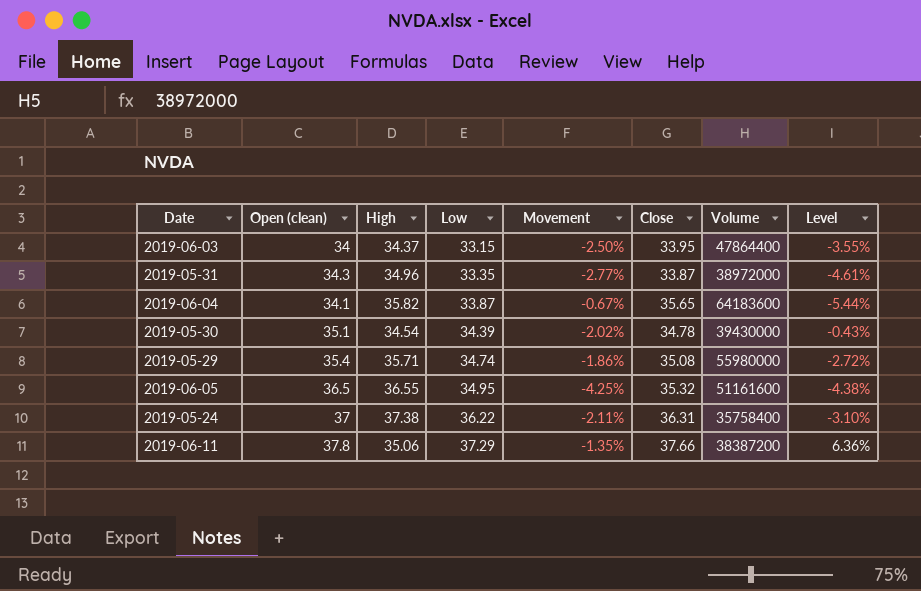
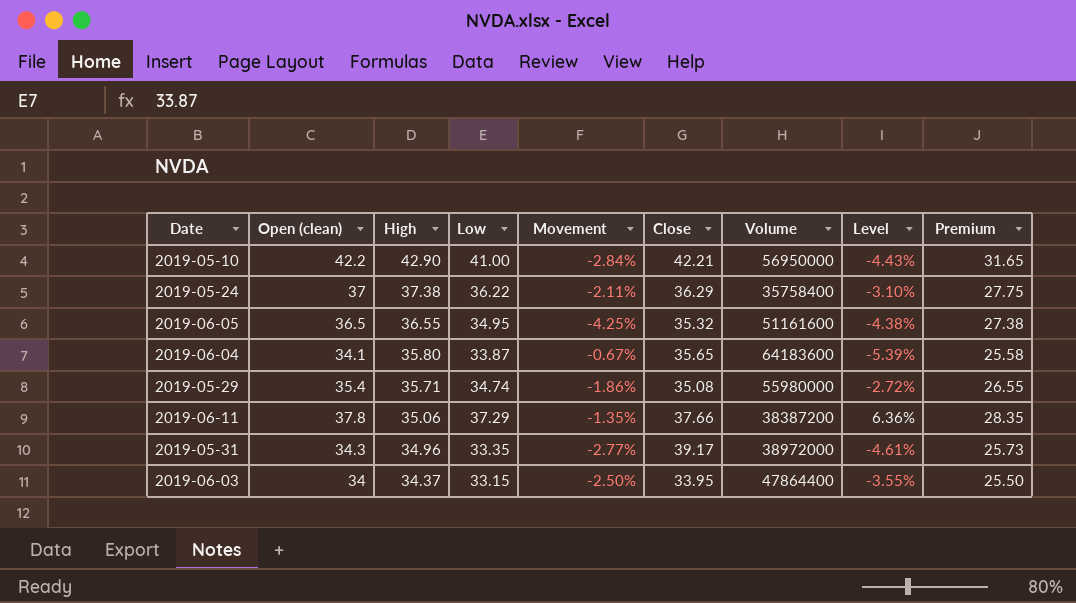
row order: Low ascending -> High descending
column Premium | formula: none -> [Open (clean)] * 0.75
row 2019-05-30: 35.1 | 34.54 | 34.39 | -2.02% | 34.78 | 39430000 | -0.43% -> none
row 2019-05-10: none -> 42.2 | 42.90 | 41.00 | -2.84% | 42.21 | 56950000 | -4.43% | 31.65
2019-05-24 | Close: 36.31 -> 36.29
2019-06-04 | High: 35.82 -> 35.80
2019-06-04 | Level: -5.44% -> -5.39%
2019-05-31 | Close: 33.87 -> 39.17

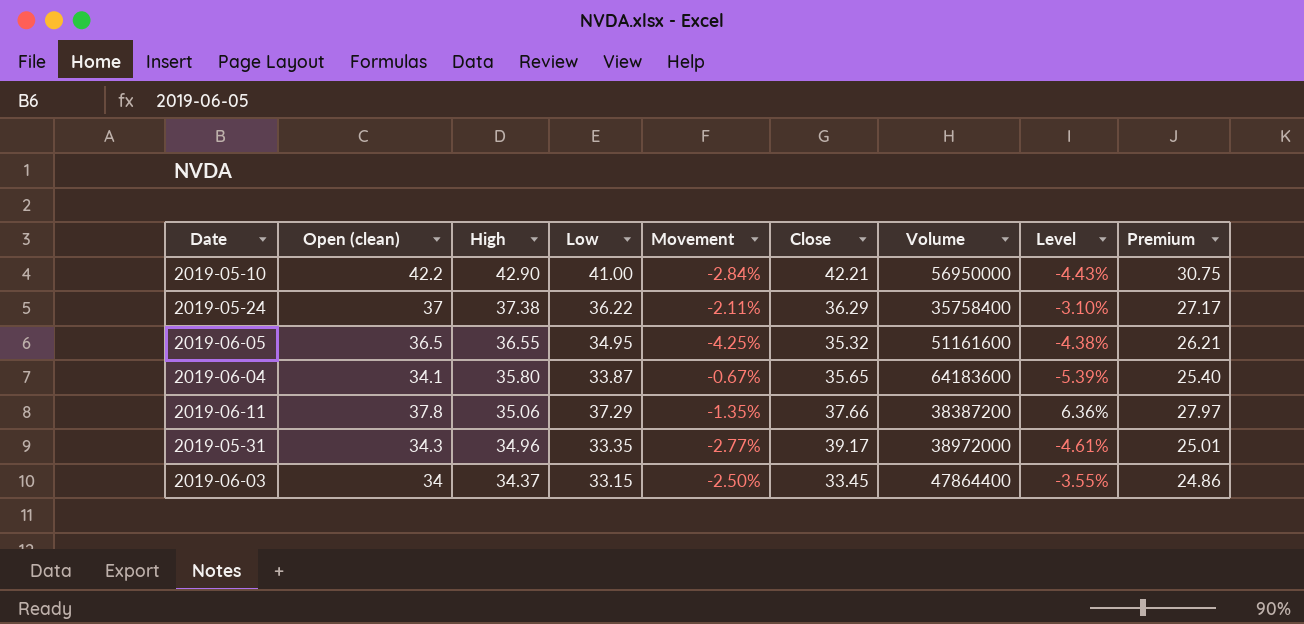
column Premium | formula: [Open (clean)] * 0.75 -> [Low] * 0.75
row 2019-05-29: 35.4 | 35.71 | 34.74 | -1.86% | 35.08 | 55980000 | -2.72% | 26.55 -> none
2019-06-03 | Close: 33.95 -> 33.45

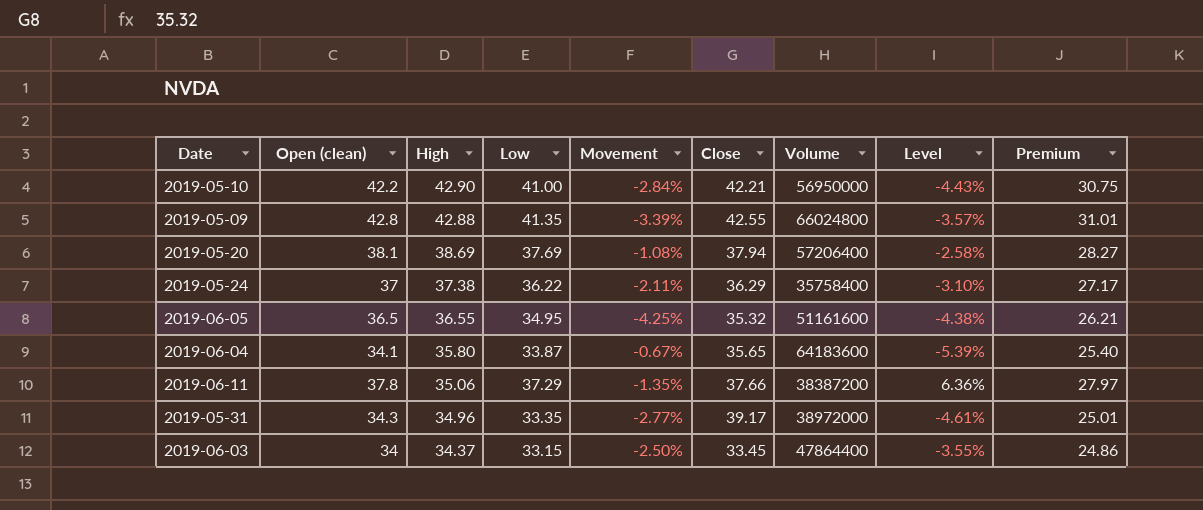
row 2019-05-09: none -> 42.8 | 42.88 | 41.35 | -3.39% | 42.55 | 66024800 | -3.57% | 31.01
row 2019-05-20: none -> 38.1 | 38.69 | 37.69 | -1.08% | 37.94 | 57206400 | -2.58% | 28.27

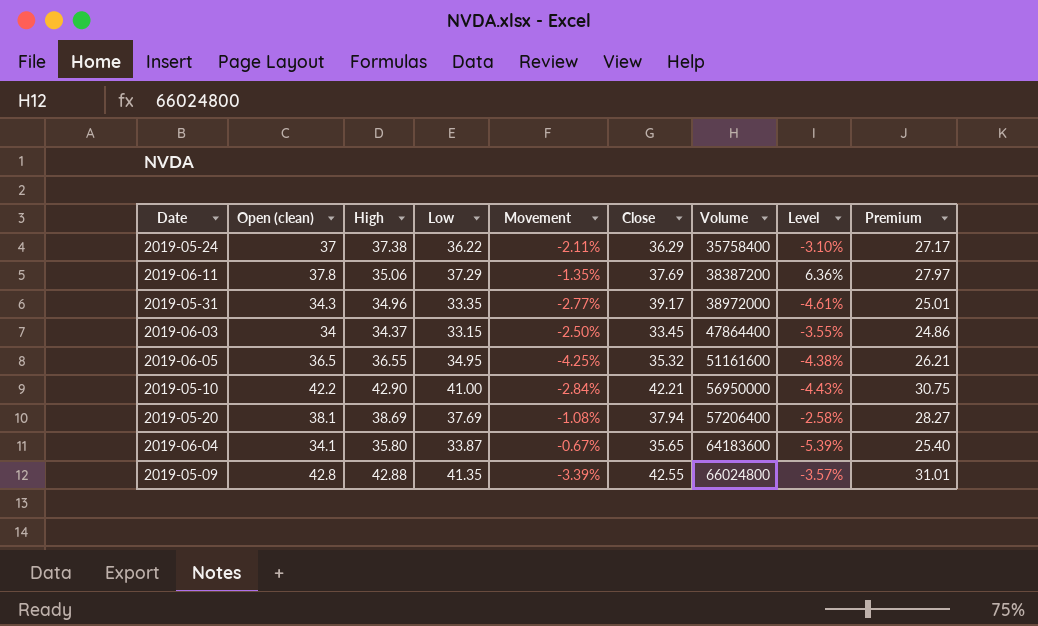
row order: High descending -> Volume ascending
2019-06-11 | Close: 37.66 -> 37.69

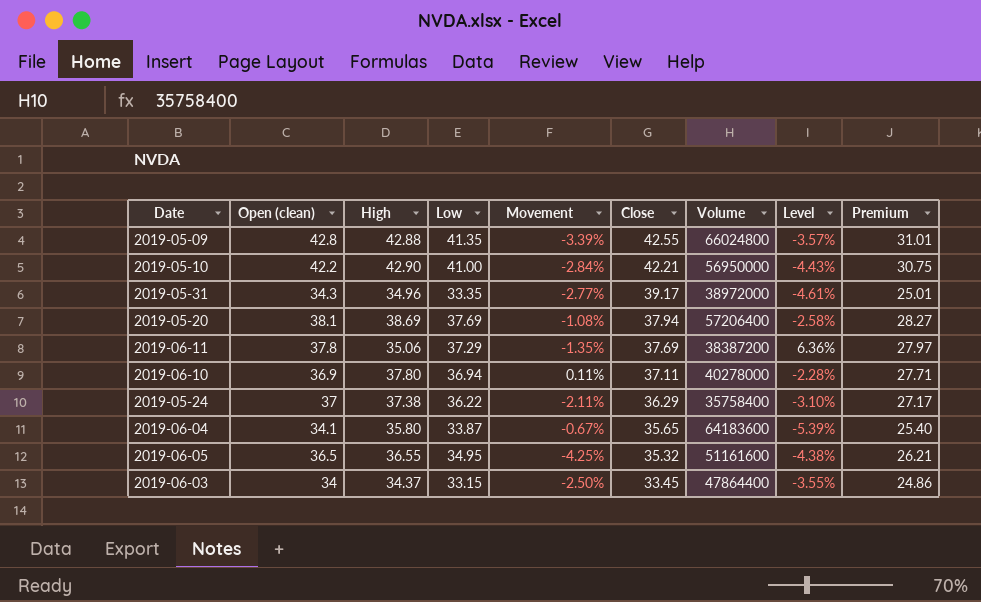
row order: Volume ascending -> Close descending
row 2019-06-10: none -> 36.9 | 37.80 | 36.94 | 0.11% | 37.11 | 40278000 | -2.28% | 27.71

